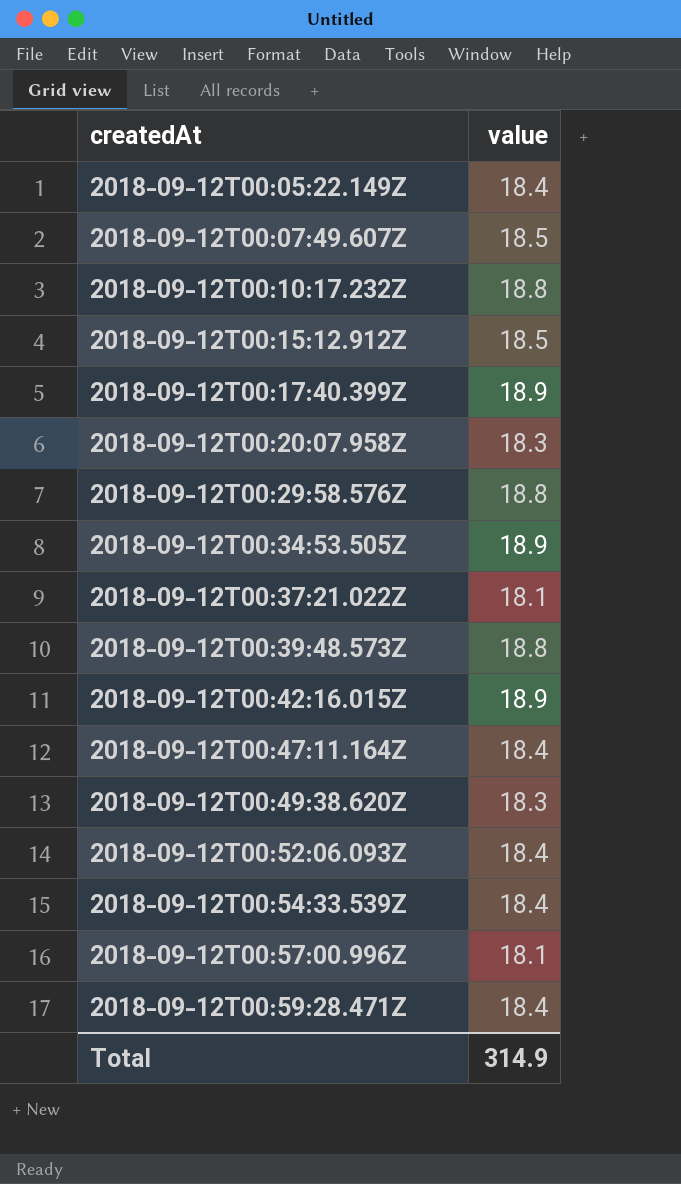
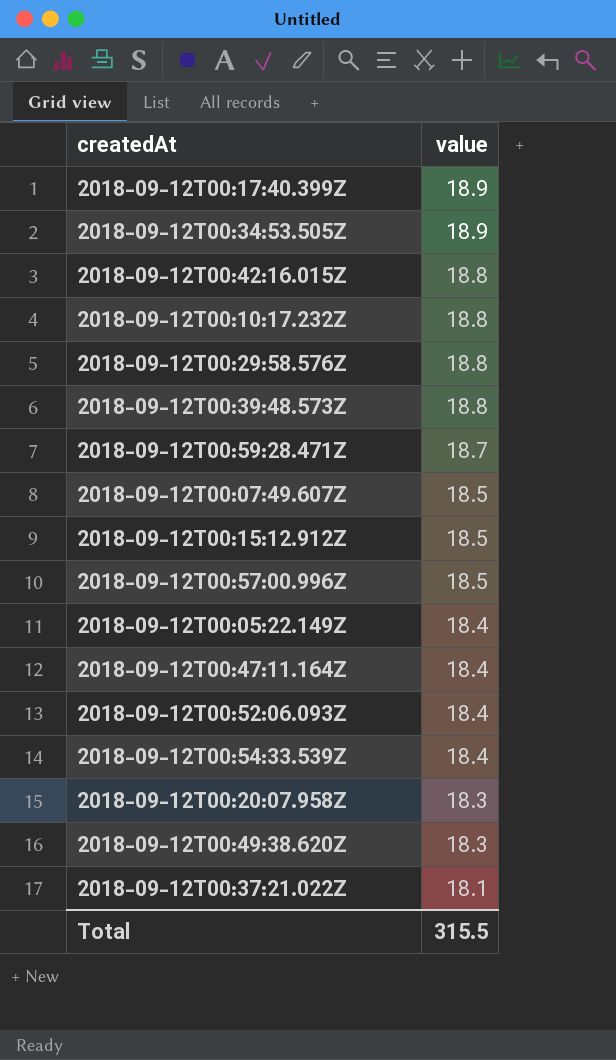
row order: createdAt ascending -> value descending
2018-09-12T00:42:16.015Z | value: 18.9 -> 18.8
2018-09-12T00:59:28.471Z | value: 18.4 -> 18.7
2018-09-12T00:57:00.996Z | value: 18.1 -> 18.5
Total | value: 314.9 -> 315.5

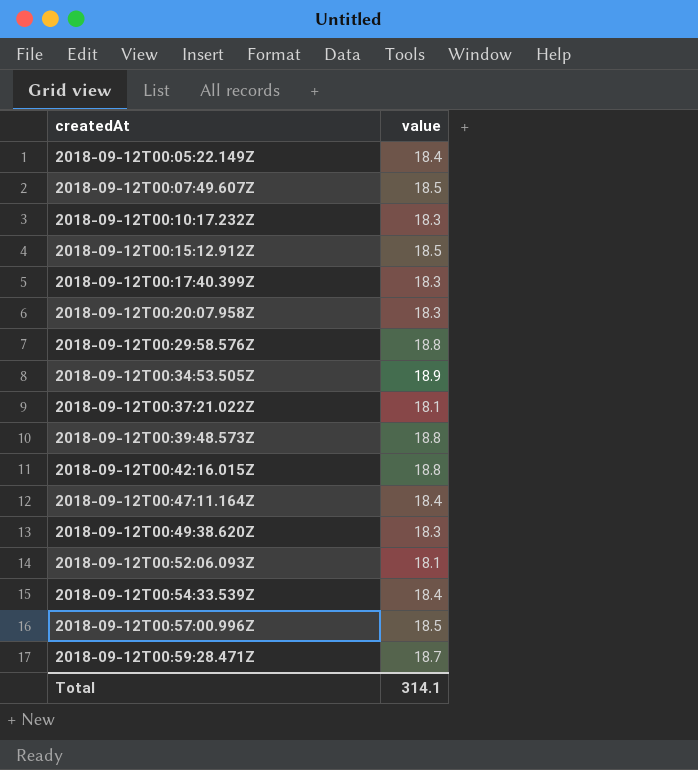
row order: value descending -> createdAt ascending
2018-09-12T00:10:17.232Z | value: 18.8 -> 18.3
2018-09-12T00:17:40.399Z | value: 18.9 -> 18.3
2018-09-12T00:52:06.093Z | value: 18.4 -> 18.1
Total | value: 315.5 -> 314.1

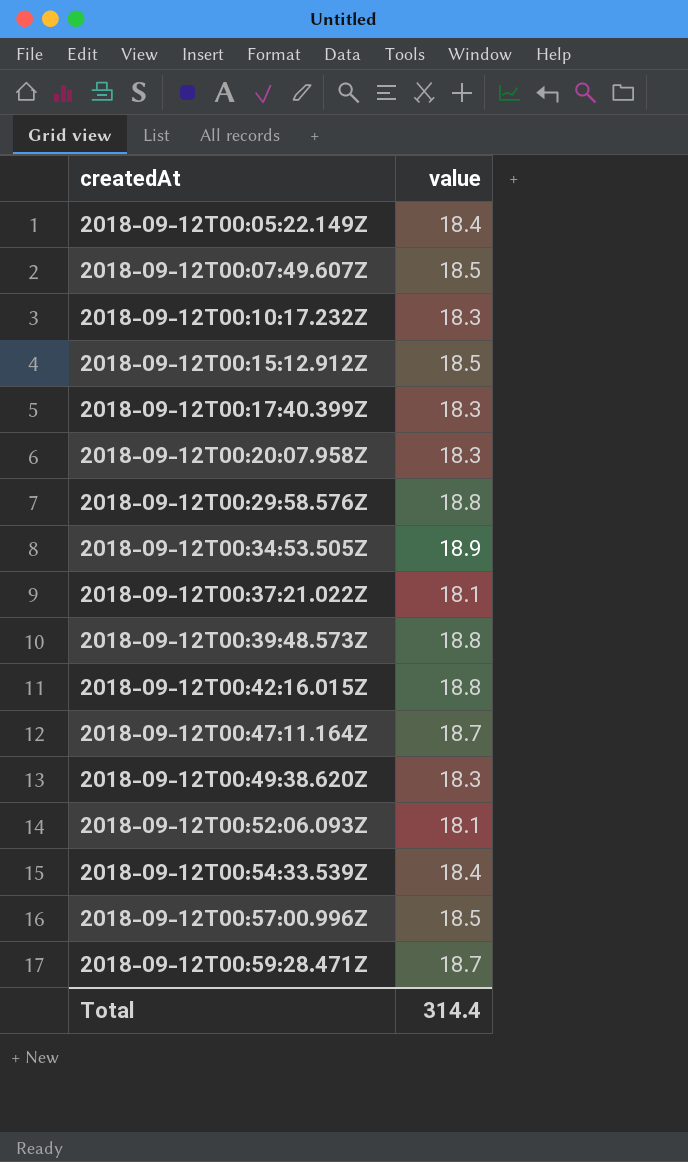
2018-09-12T00:47:11.164Z | value: 18.4 -> 18.7
Total | value: 314.1 -> 314.4

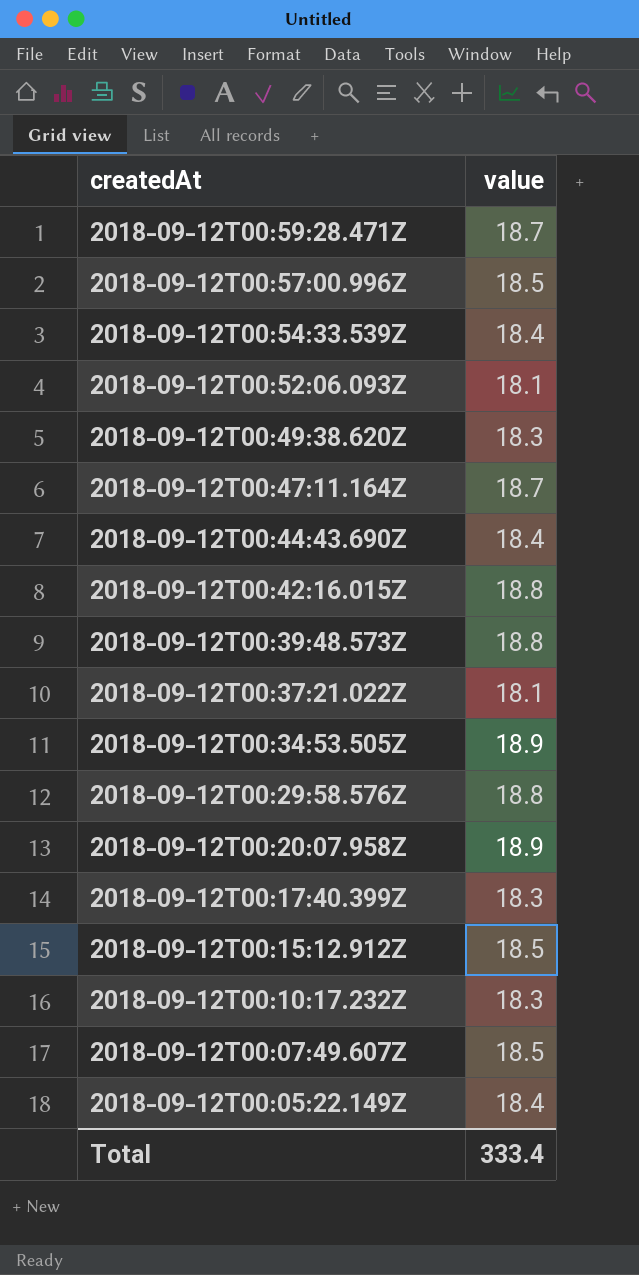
row order: createdAt ascending -> createdAt descending
row 2018-09-12T00:44:43.690Z: none -> 18.4
2018-09-12T00:20:07.958Z | value: 18.3 -> 18.9
Total | value: 314.4 -> 333.4

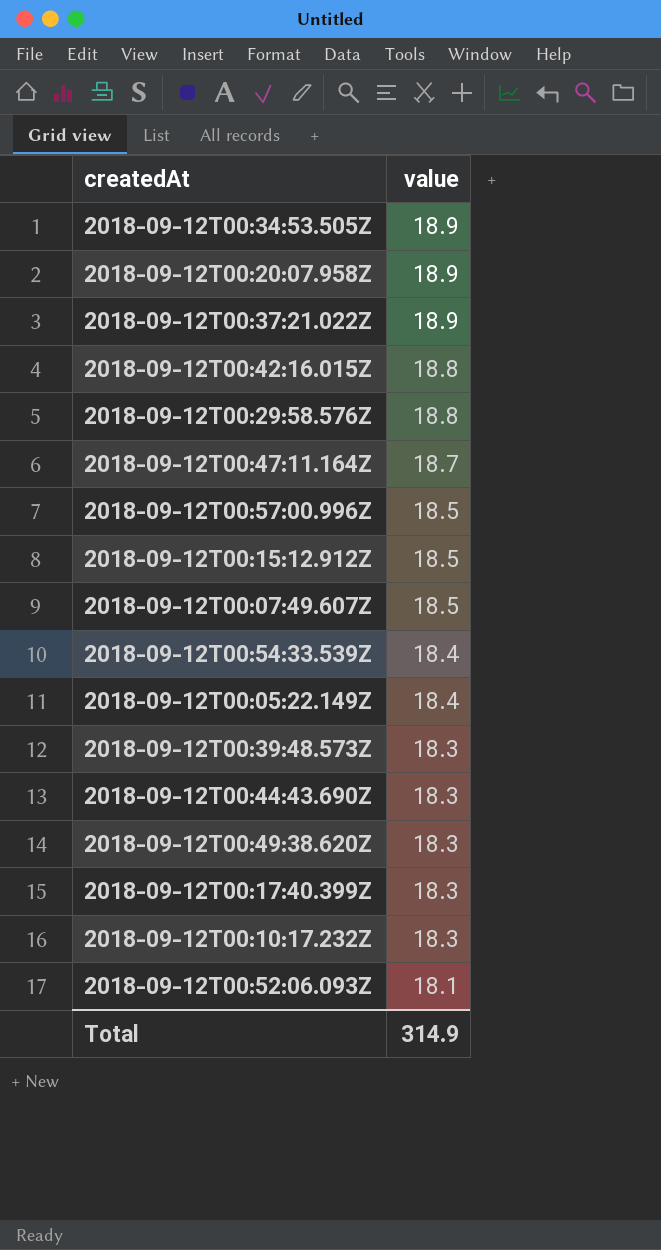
row order: createdAt descending -> value descending
row 2018-09-12T00:59:28.471Z: 18.7 -> none
2018-09-12T00:37:21.022Z | value: 18.1 -> 18.9
2018-09-12T00:39:48.573Z | value: 18.8 -> 18.3
2018-09-12T00:44:43.690Z | value: 18.4 -> 18.3
Total | value: 333.4 -> 314.9

